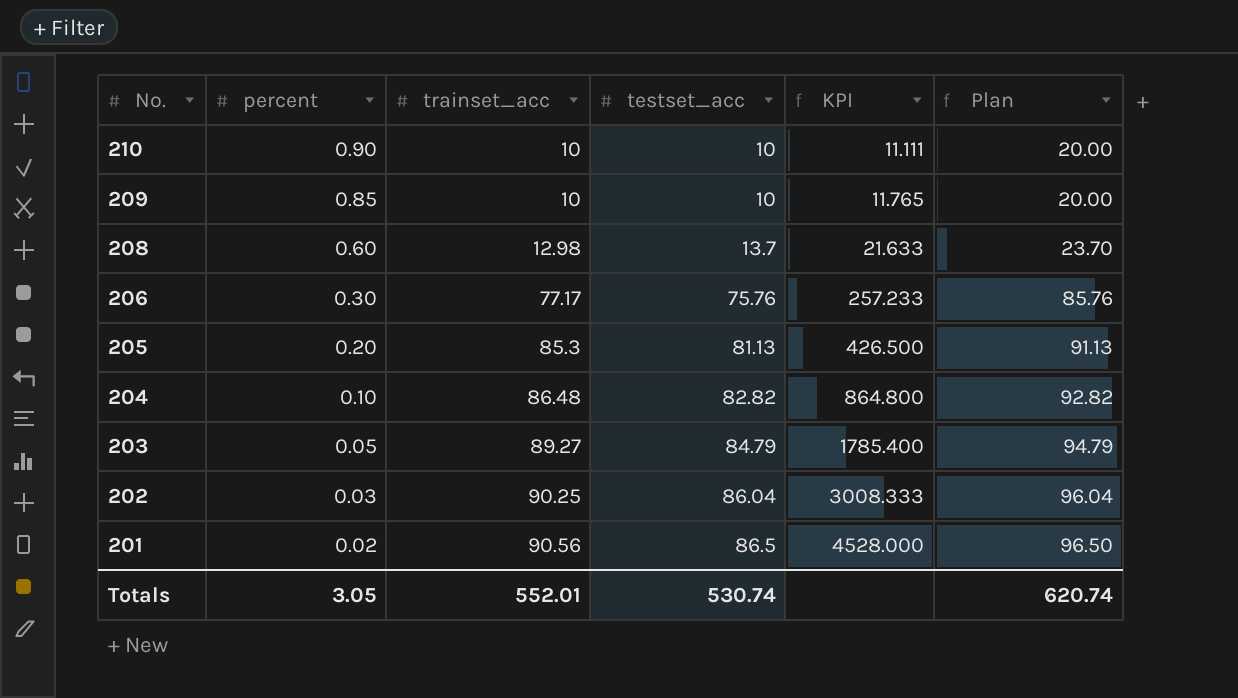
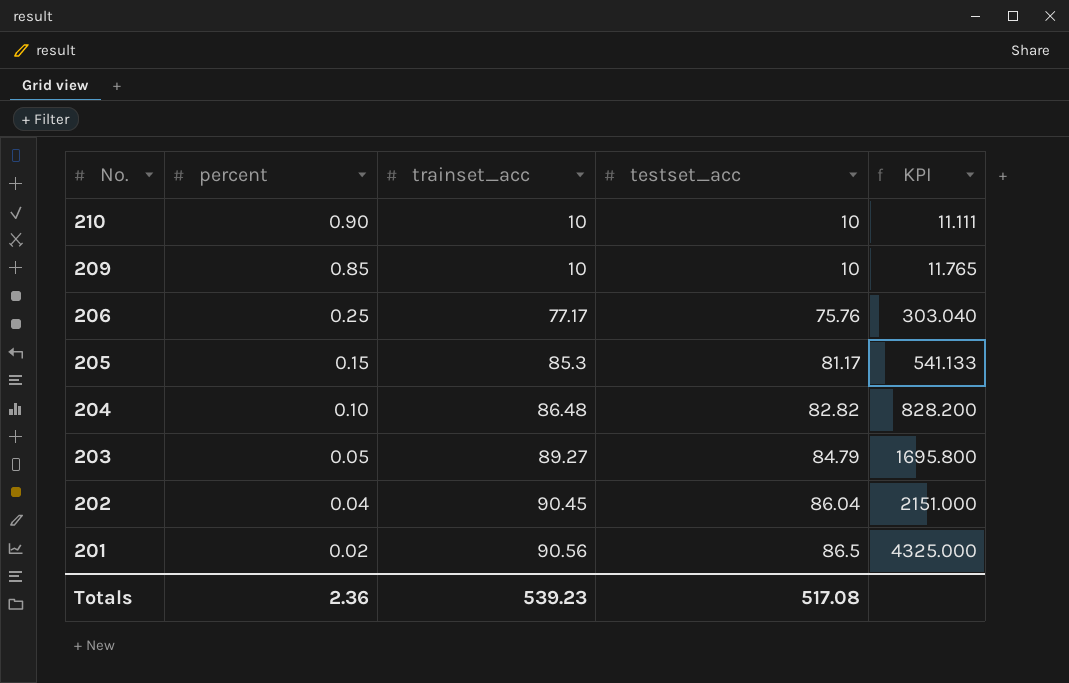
column Plan | formula: [testset_acc] + 10 -> none
column KPI | formula: [trainset_acc] / [percent] -> [testset_acc] / [percent]
row 208: 0.60 | 12.98 | 13.7 | 21.633 | 23.70 -> none
206 | percent: 0.30 -> 0.25
205 | percent: 0.20 -> 0.15
205 | testset_acc: 81.13 -> 81.17
202 | percent: 0.03 -> 0.04
202 | trainset_acc: 90.25 -> 90.45
Totals | percent: 3.05 -> 2.36
Totals | trainset_acc: 552.01 -> 539.23
Totals | testset_acc: 530.74 -> 517.08

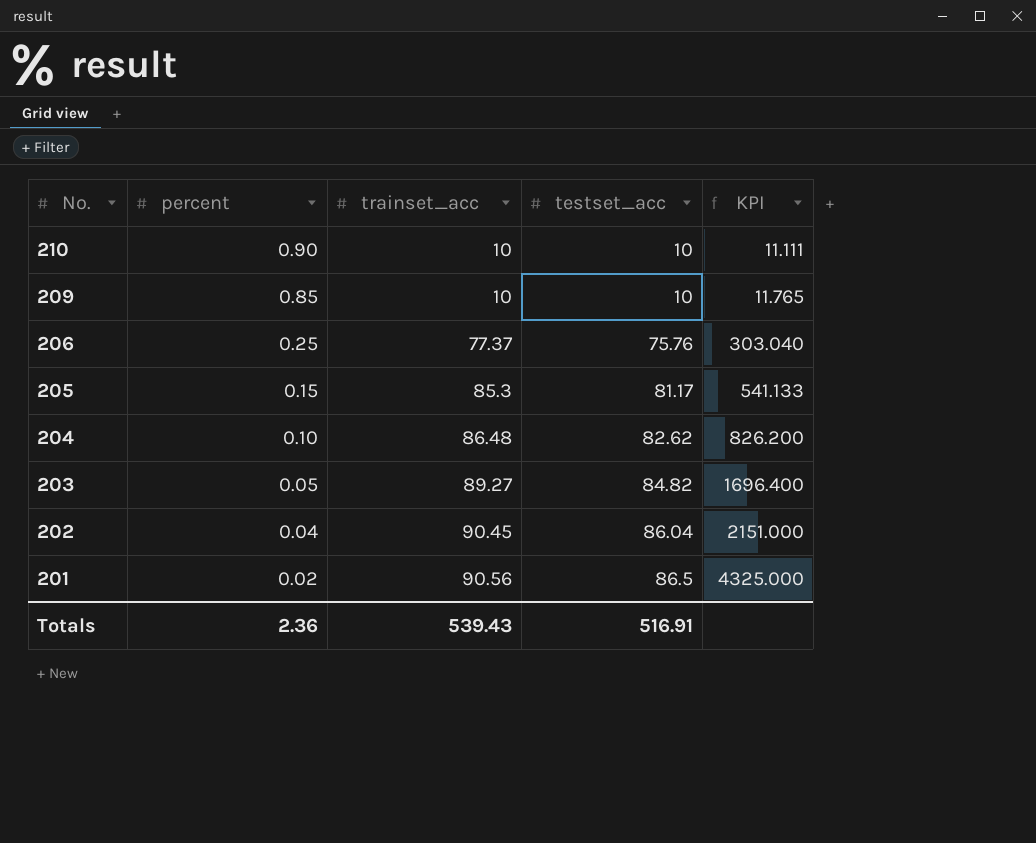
206 | trainset_acc: 77.17 -> 77.37
204 | testset_acc: 82.82 -> 82.62
204 | KPI: 828.200 -> 826.200
203 | testset_acc: 84.79 -> 84.82
203 | KPI: 1695.800 -> 1696.400
Totals | trainset_acc: 539.23 -> 539.43
Totals | testset_acc: 517.08 -> 516.91

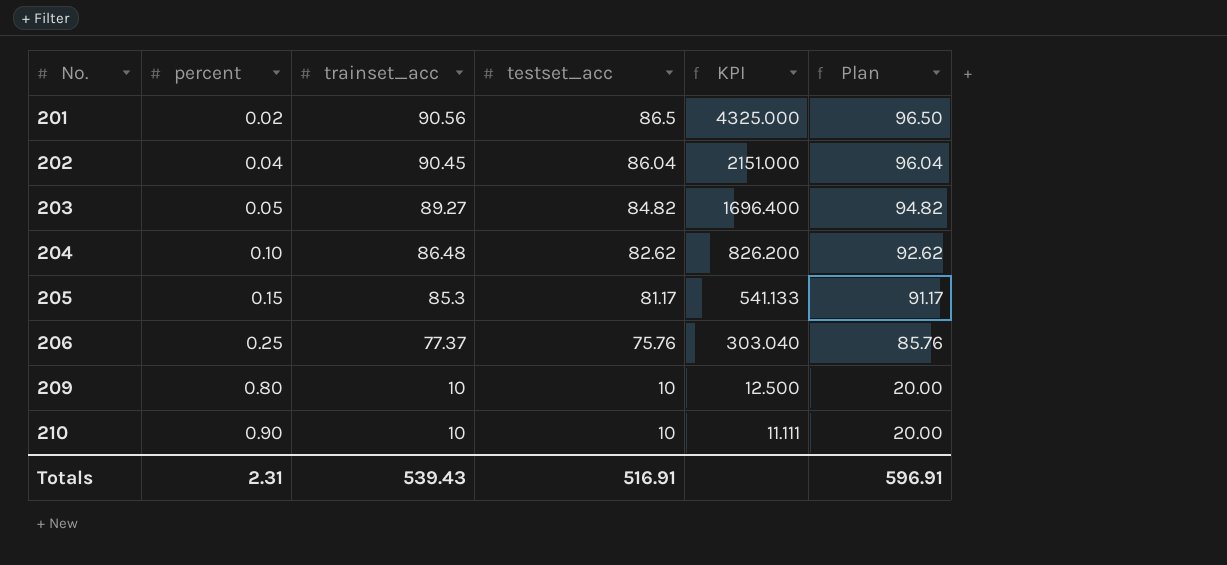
row order: No. descending -> No. ascending
column Plan | formula: none -> [testset_acc] + 10
209 | percent: 0.85 -> 0.80
209 | KPI: 11.765 -> 12.500
Totals | percent: 2.36 -> 2.31

